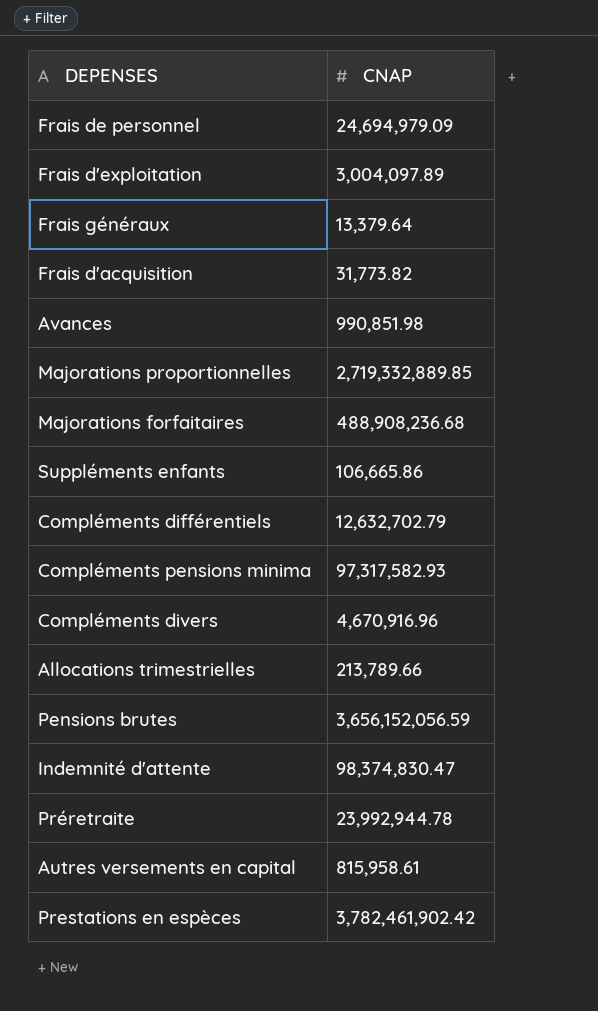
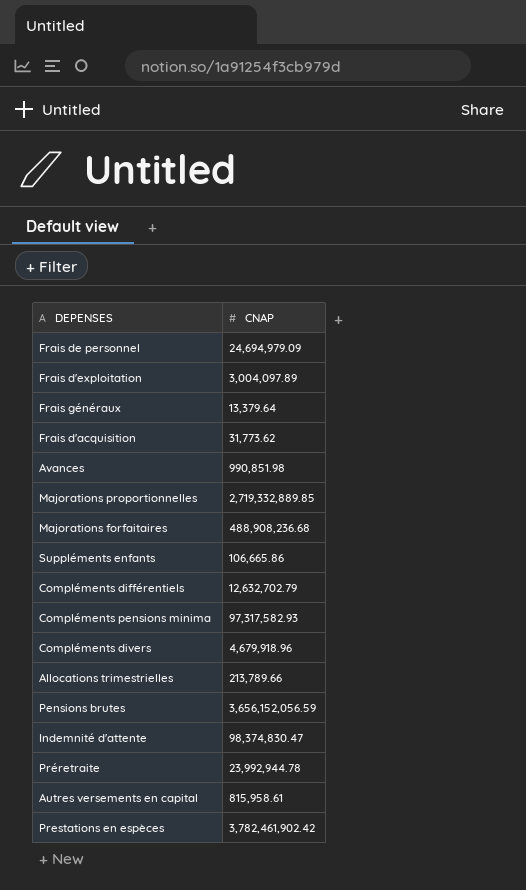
Frais d'acquisition | CNAP: 31,773.82 -> 31,773.62
Compléments divers | CNAP: 4,670,916.96 -> 4,679,918.96

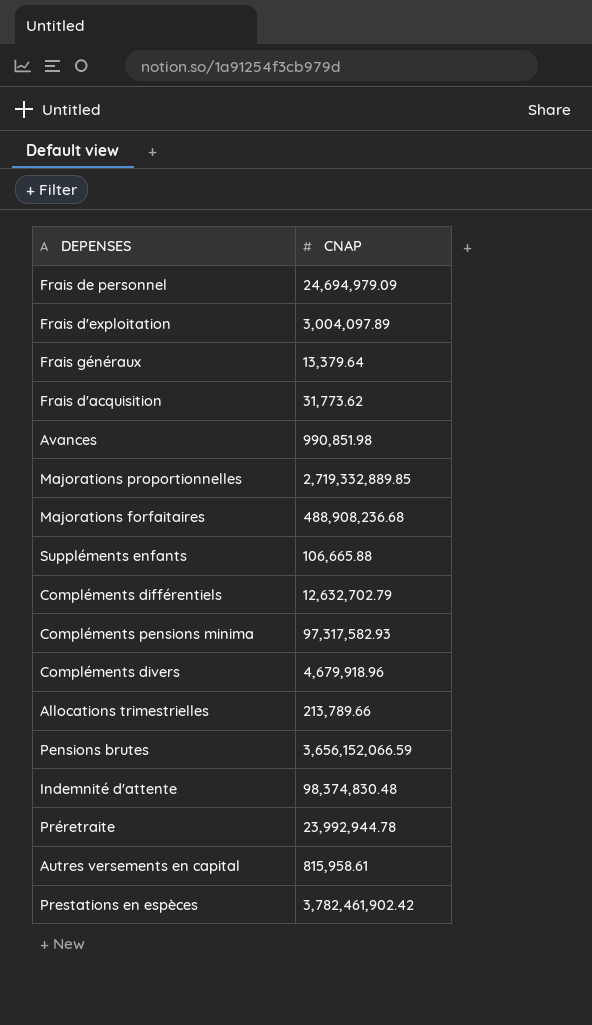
Suppléments enfants | CNAP: 106,665.86 -> 106,665.88
Pensions brutes | CNAP: 3,656,152,056.59 -> 3,656,152,066.59
Indemnité d'attente | CNAP: 98,374,830.47 -> 98,374,830.48

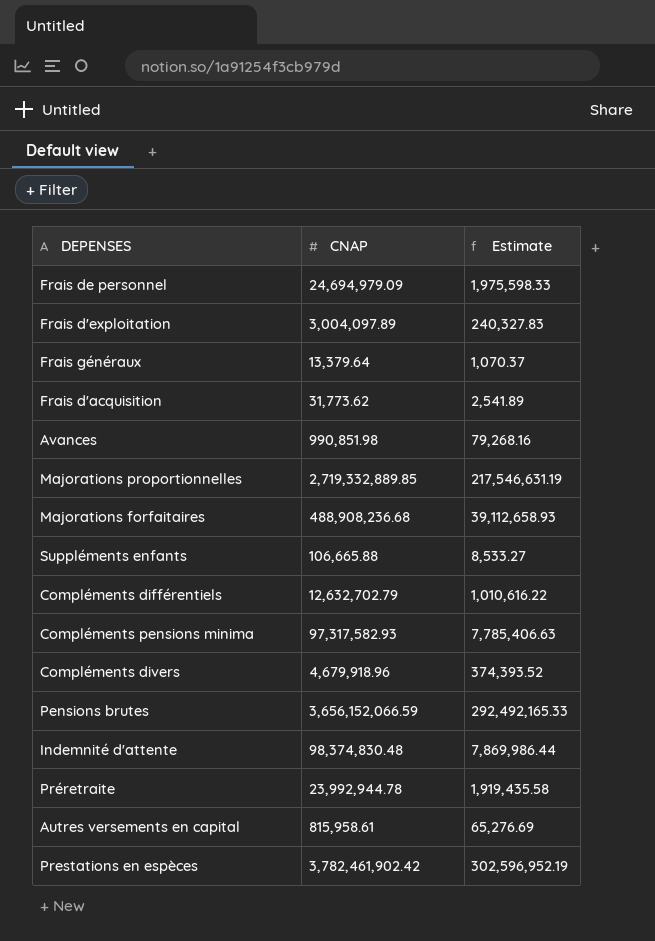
column Estimate | formula: none -> [CNAP] * 0.08
row Allocations trimestrielles: 213,789.66 -> none

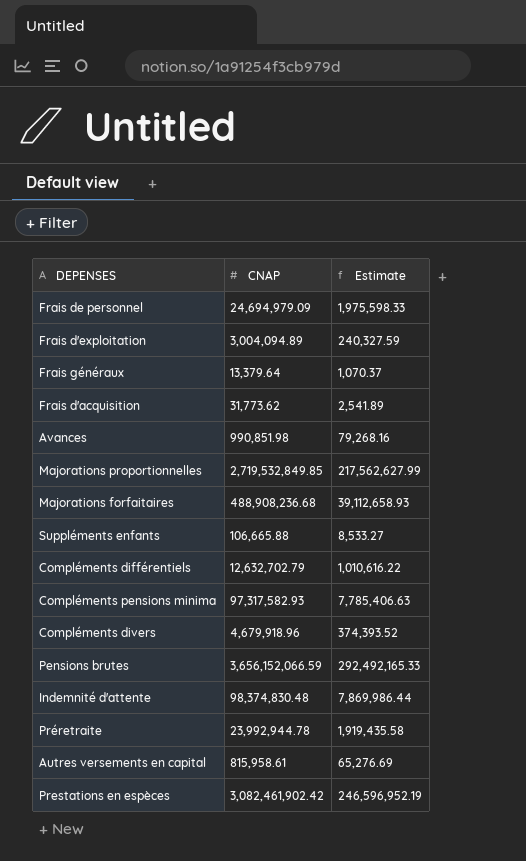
Frais d'exploitation | CNAP: 3,004,097.89 -> 3,004,094.89
Frais d'exploitation | Estimate: 240,327.83 -> 240,327.59
Majorations proportionnelles | CNAP: 2,719,332,889.85 -> 2,719,532,849.85
Majorations proportionnelles | Estimate: 217,546,631.19 -> 217,562,627.99
Prestations en espèces | CNAP: 3,782,461,902.42 -> 3,082,461,902.42
Prestations en espèces | Estimate: 302,596,952.19 -> 246,596,952.19

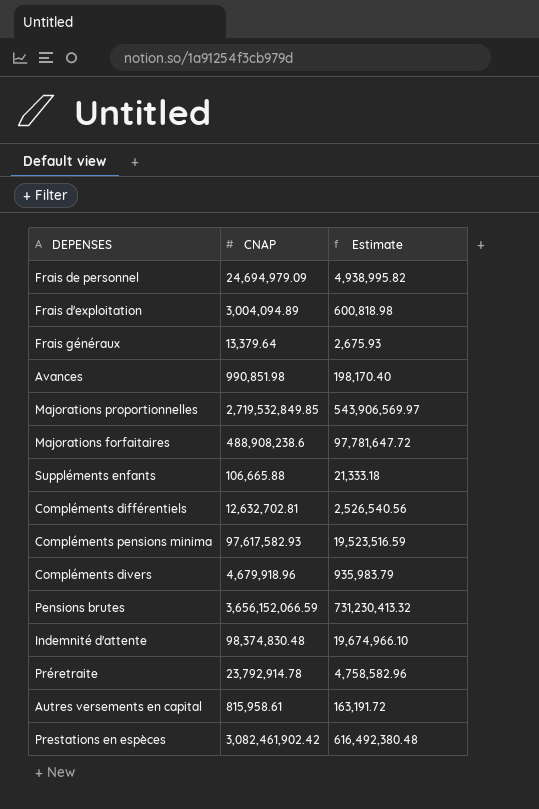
column Estimate | formula: [CNAP] * 0.08 -> [CNAP] * 0.2
row Frais d'acquisition: 31,773.62 | 2,541.89 -> none
Majorations forfaitaires | CNAP: 488,908,236.68 -> 488,908,238.6
Compléments différentiels | CNAP: 12,632,702.79 -> 12,632,702.81
Compléments pensions minima | CNAP: 97,317,582.93 -> 97,617,582.93
Préretraite | CNAP: 23,992,944.78 -> 23,792,914.78

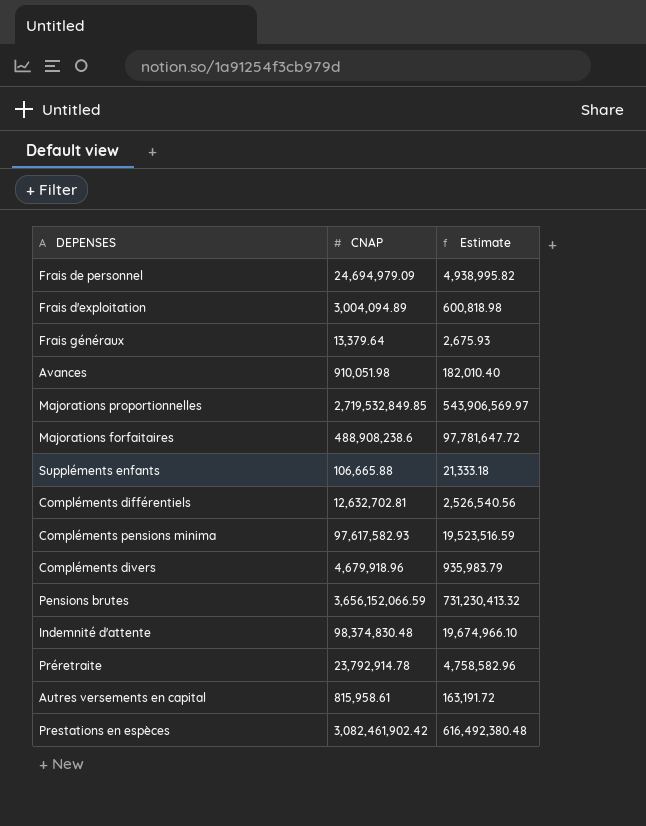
Avances | CNAP: 990,851.98 -> 910,051.98
Avances | Estimate: 198,170.40 -> 182,010.40

